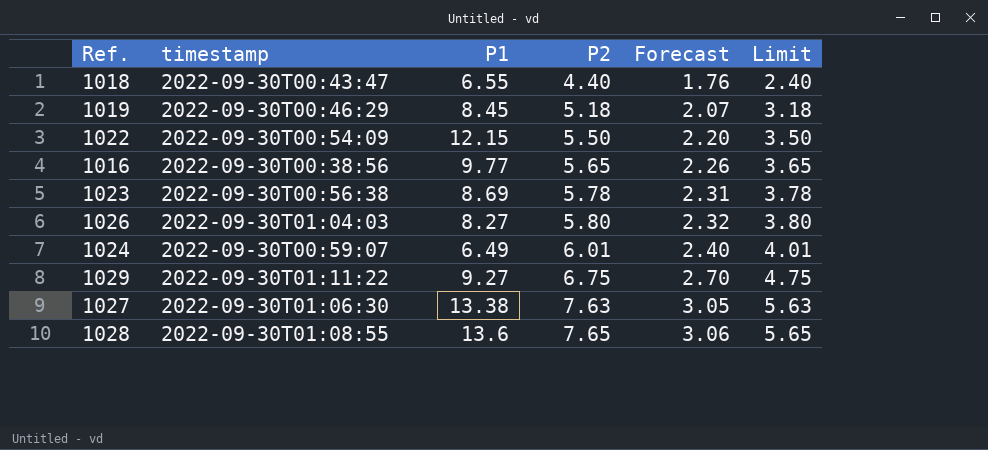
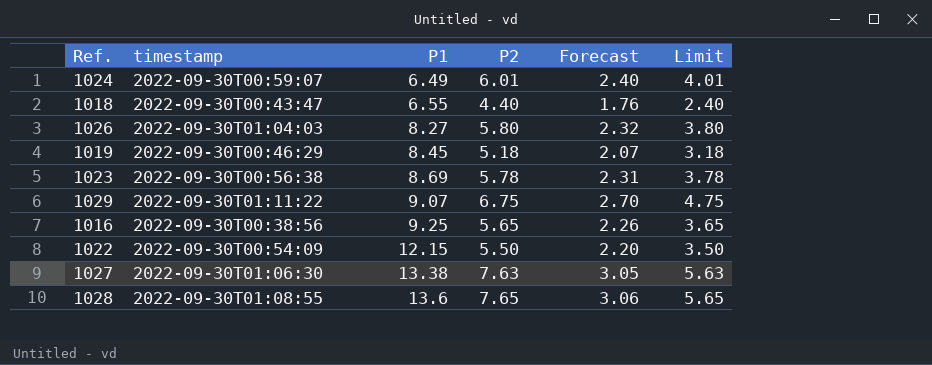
row order: P2 ascending -> P1 ascending
1029 | P1: 9.27 -> 9.07
1016 | P1: 9.77 -> 9.25

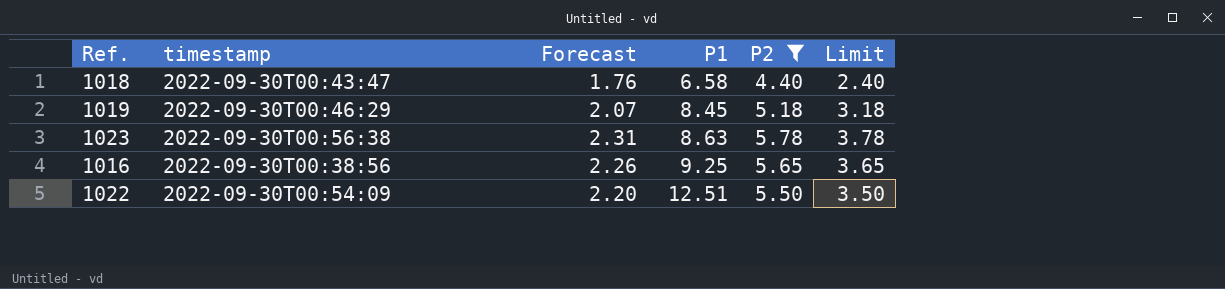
filter: none -> P2 <= 5.78
column Forecast | position: 5 -> 3
1018 | P1: 6.55 -> 6.58
1023 | P1: 8.69 -> 8.63
1022 | P1: 12.15 -> 12.51

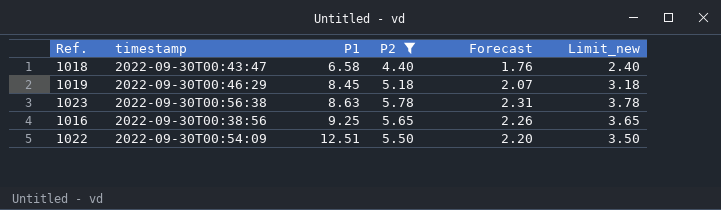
column Forecast | position: 3 -> 5
column name: Limit -> Limit_new

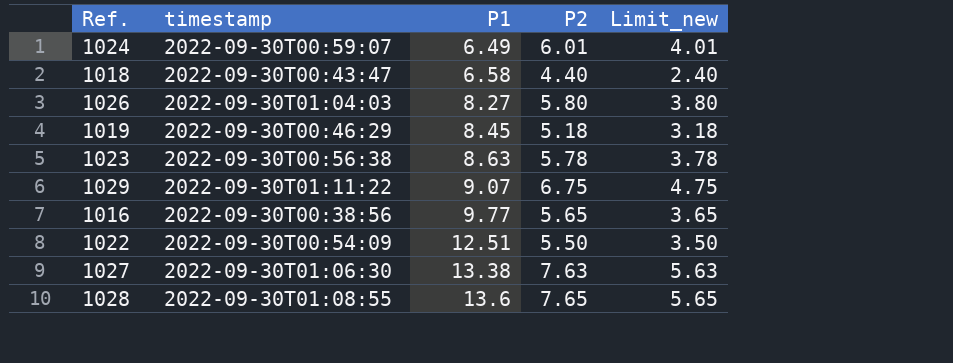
filter: P2 <= 5.78 -> none
column Forecast | formula: [P2] * 0.4 -> none
1016 | P1: 9.25 -> 9.77

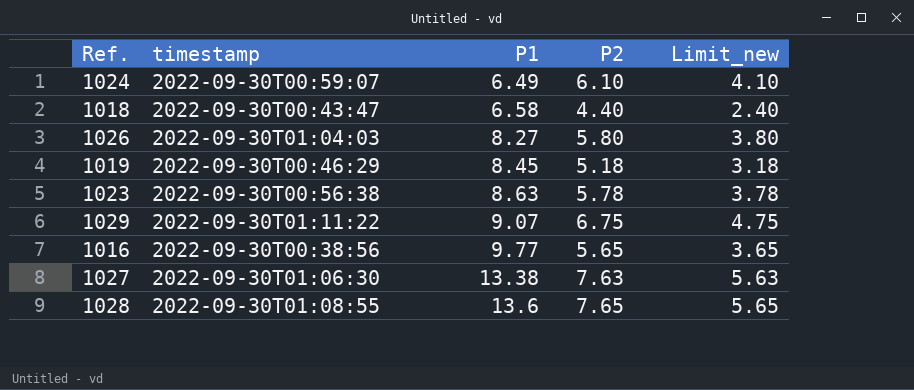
row 1022: 2022-09-30T00:54:09 | 12.51 | 5.50 | 3.50 -> none
1024 | P2: 6.01 -> 6.10
1024 | Limit_new: 4.01 -> 4.10

